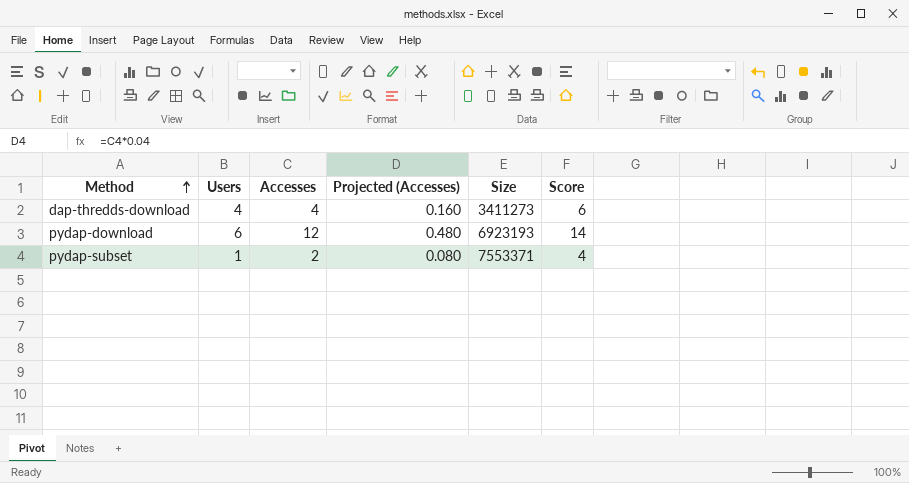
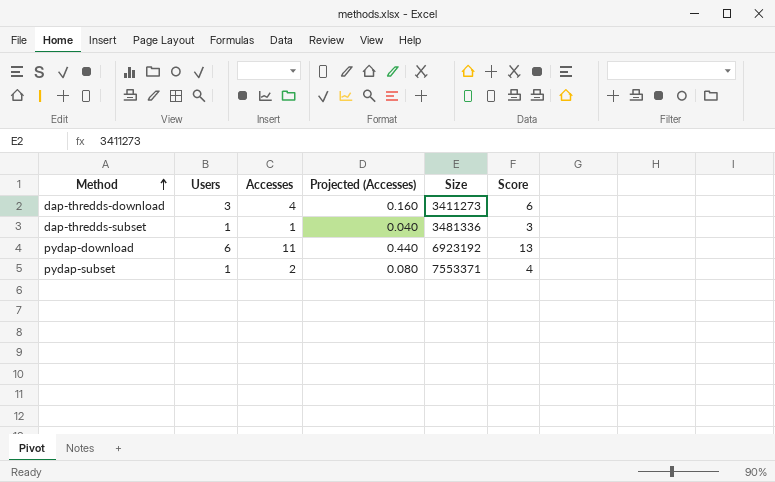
dap-thredds-download | Users: 4 -> 3
row dap-thredds-subset: none -> 1 | 1 | 0.040 | 3481336 | 3
pydap-download | Accesses: 12 -> 11
pydap-download | Projected (Accesses): 0.480 -> 0.440
pydap-download | Size: 6923193 -> 6923192
pydap-download | Score: 14 -> 13

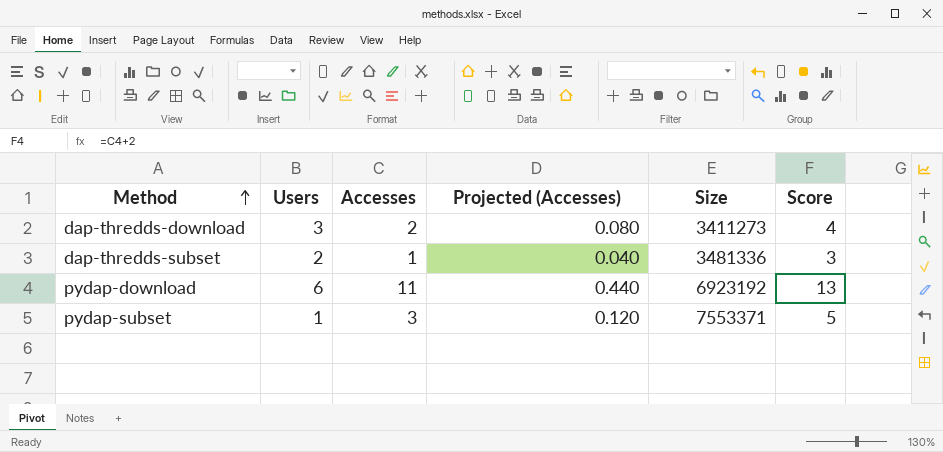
dap-thredds-download | Accesses: 4 -> 2
dap-thredds-download | Projected (Accesses): 0.160 -> 0.080
dap-thredds-download | Score: 6 -> 4
dap-thredds-subset | Users: 1 -> 2
pydap-subset | Accesses: 2 -> 3
pydap-subset | Projected (Accesses): 0.080 -> 0.120
pydap-subset | Score: 4 -> 5

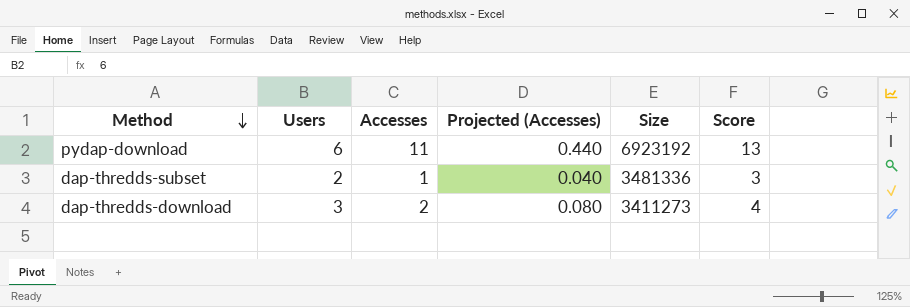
row order: Method ascending -> Method descending
row pydap-subset: 1 | 3 | 0.120 | 7553371 | 5 -> none

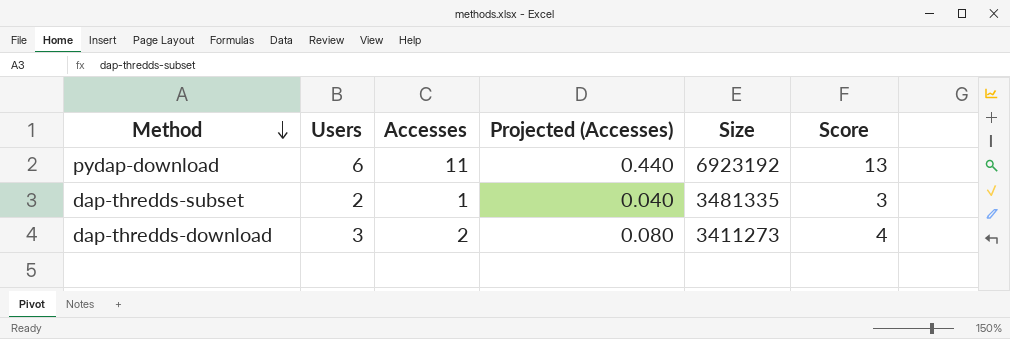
dap-thredds-subset | Size: 3481336 -> 3481335

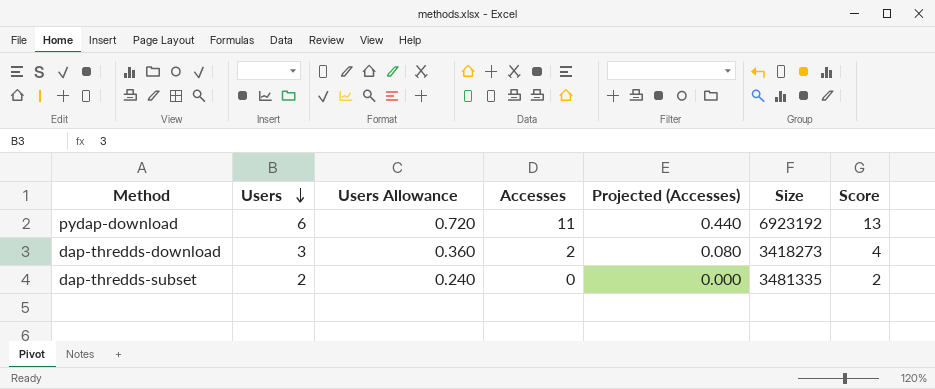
row order: Method descending -> Users descending
column Users Allowance | formula: none -> [Users] * 0.12
dap-thredds-download | Size: 3411273 -> 3418273
dap-thredds-subset | Accesses: 1 -> 0
dap-thredds-subset | Projected (Accesses): 0.040 -> 0.000
dap-thredds-subset | Score: 3 -> 2

